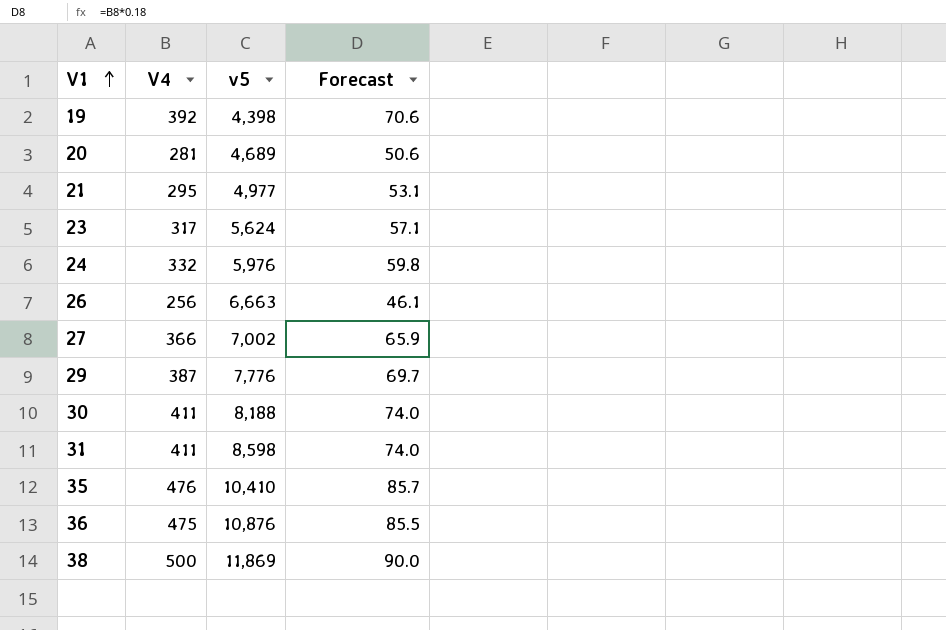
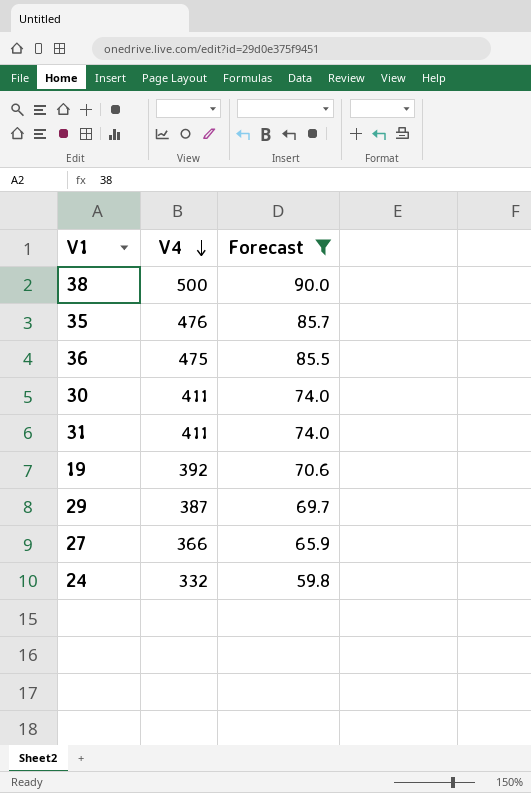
filter: none -> Forecast >= 59.8
row order: V1 ascending -> V4 descending
column v5 | position: 3 -> none

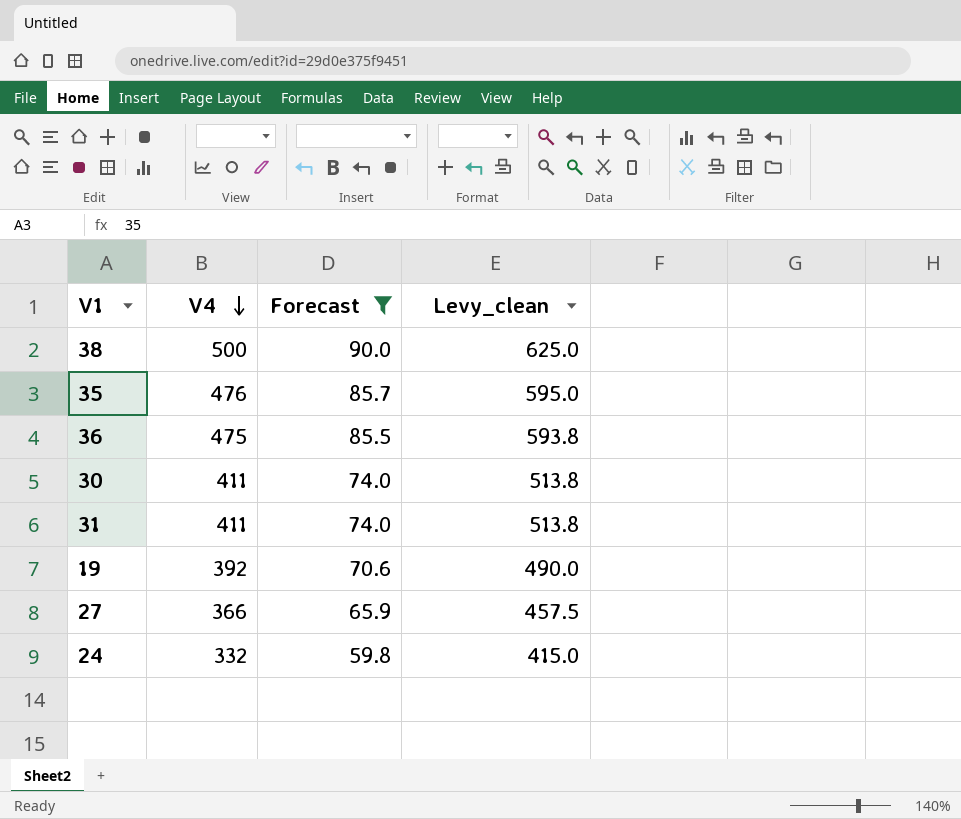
column Levy_clean | formula: none -> [V4] * 1.25
row 29: 387 | 69.7 -> none

